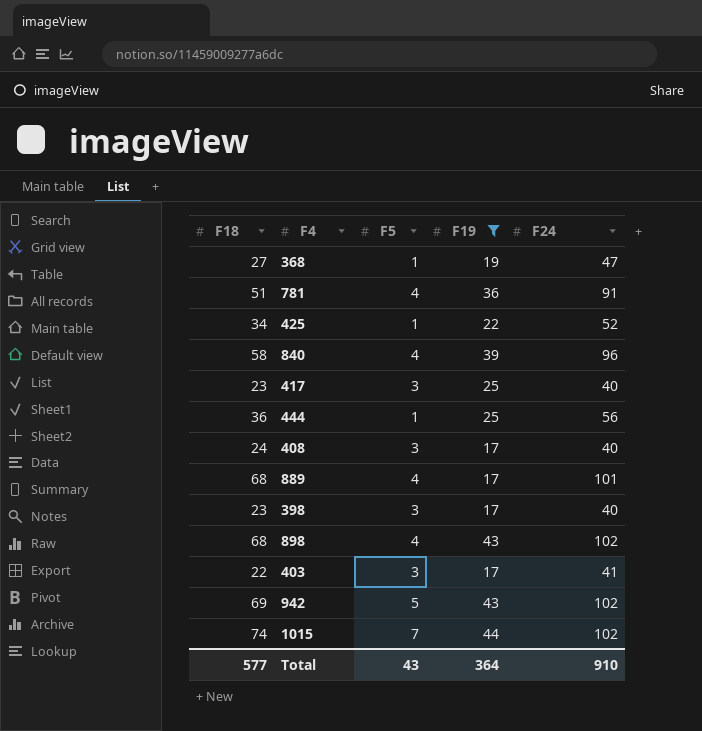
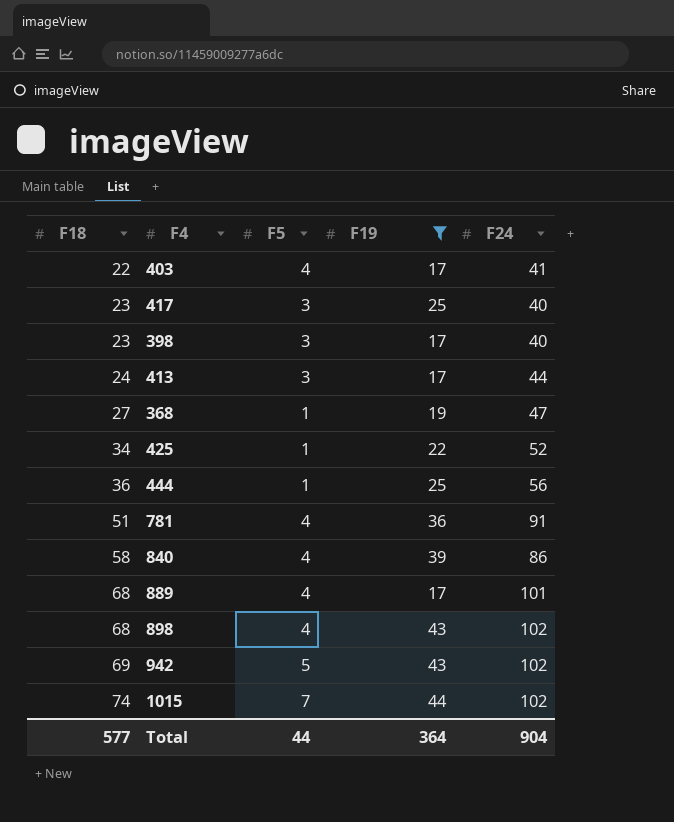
row order: none -> F18 ascending
row 408: 24 | 3 | 17 | 40 -> none
403 | F5: 3 -> 4
row 413: none -> 24 | 3 | 17 | 44
840 | F24: 96 -> 86
Total | F5: 43 -> 44
Total | F24: 910 -> 904

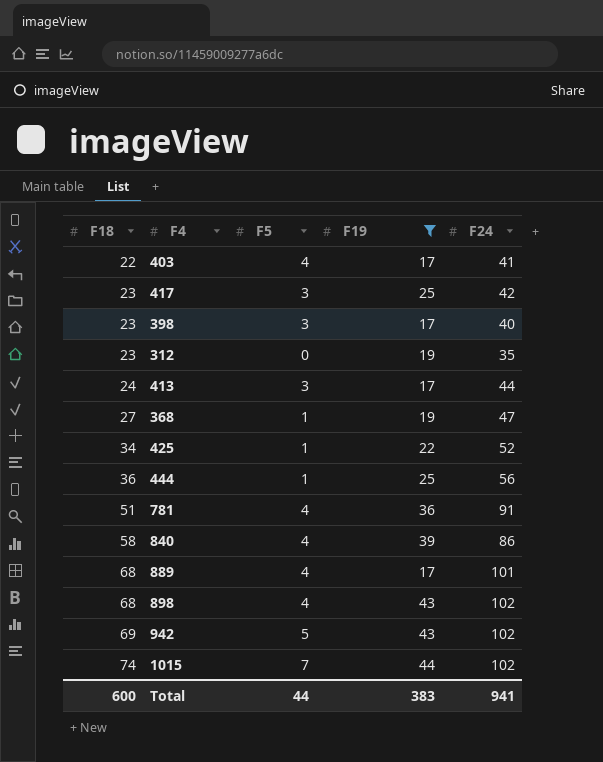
417 | F24: 40 -> 42
row 312: none -> 23 | 0 | 19 | 35
Total | F18: 577 -> 600
Total | F19: 364 -> 383
Total | F24: 904 -> 941

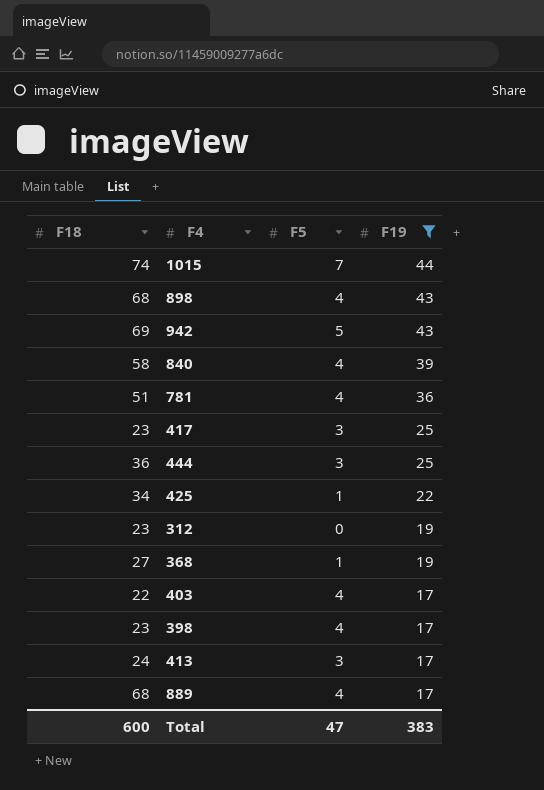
row order: F18 ascending -> F19 descending
column F24 | position: 5 -> none
444 | F5: 1 -> 3
398 | F5: 3 -> 4
Total | F5: 44 -> 47

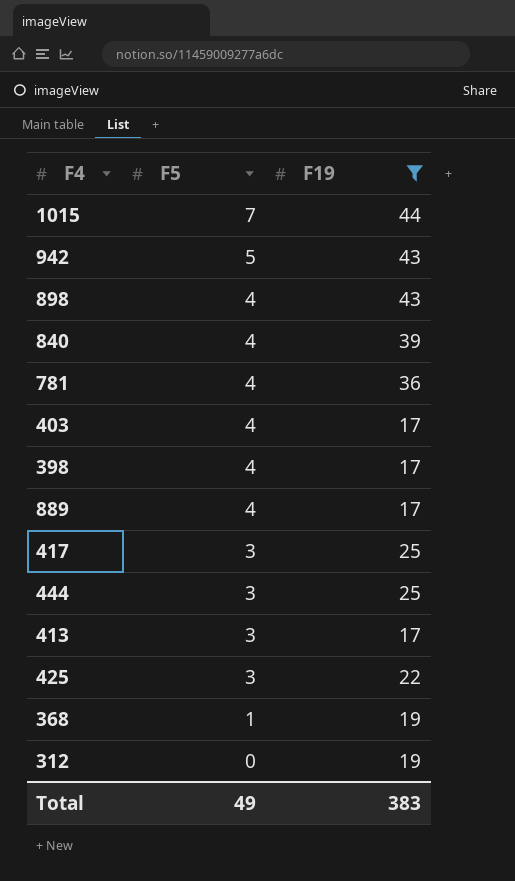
row order: F19 descending -> F5 descending
column F18 | position: 1 -> none
425 | F5: 1 -> 3
Total | F5: 47 -> 49

